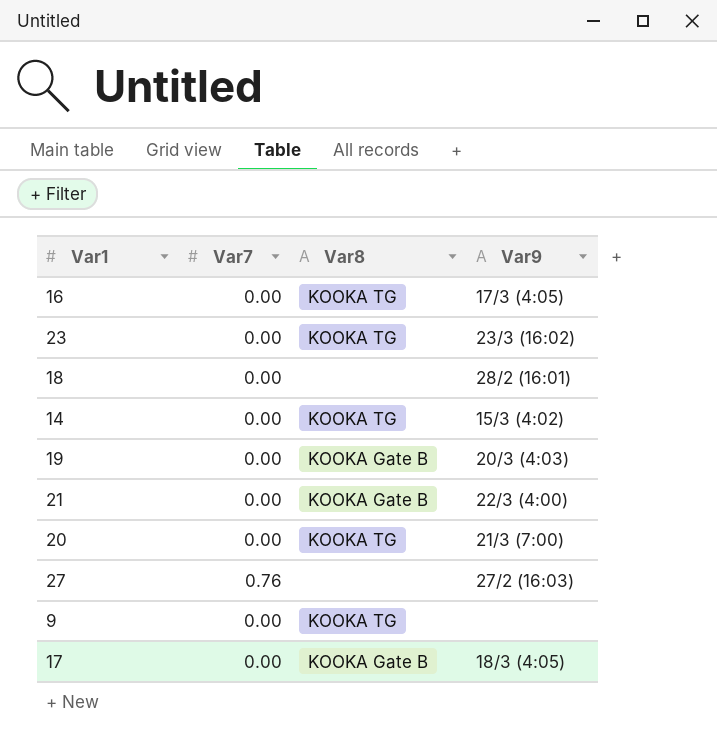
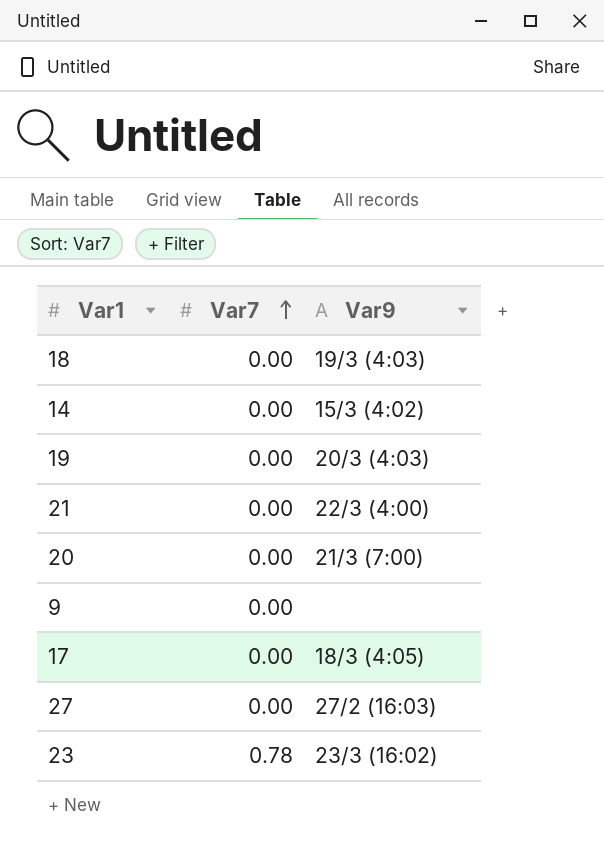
row order: none -> Var7 ascending
column Var8 | position: 3 -> none
row 16: 0.00 | KOOKA TG | 17/3 (4:05) -> none
18 | Var9: 28/2 (16:01) -> 19/3 (4:03)
27 | Var7: 0.76 -> 0.00
23 | Var7: 0.00 -> 0.78

